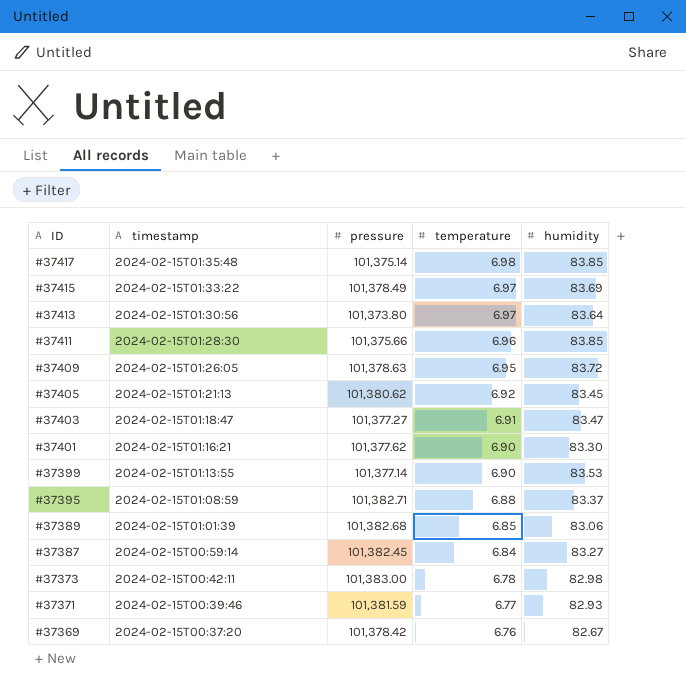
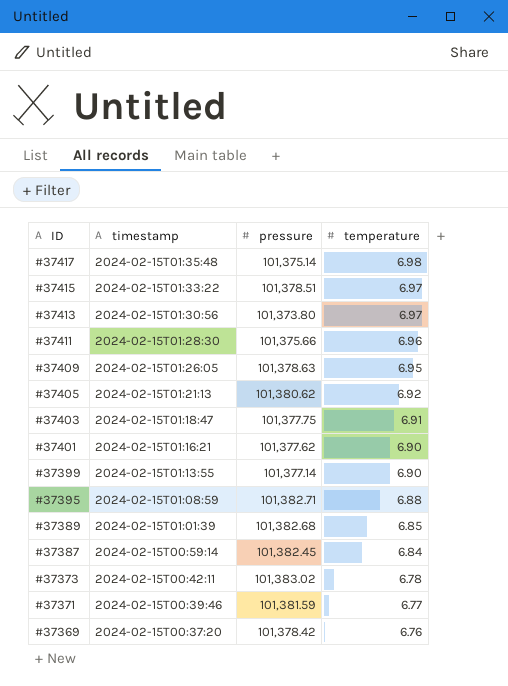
column humidity | position: 5 -> none
#37415 | pressure: 101,378.49 -> 101,378.51
#37403 | pressure: 101,377.27 -> 101,377.75
#37373 | pressure: 101,383.00 -> 101,383.02

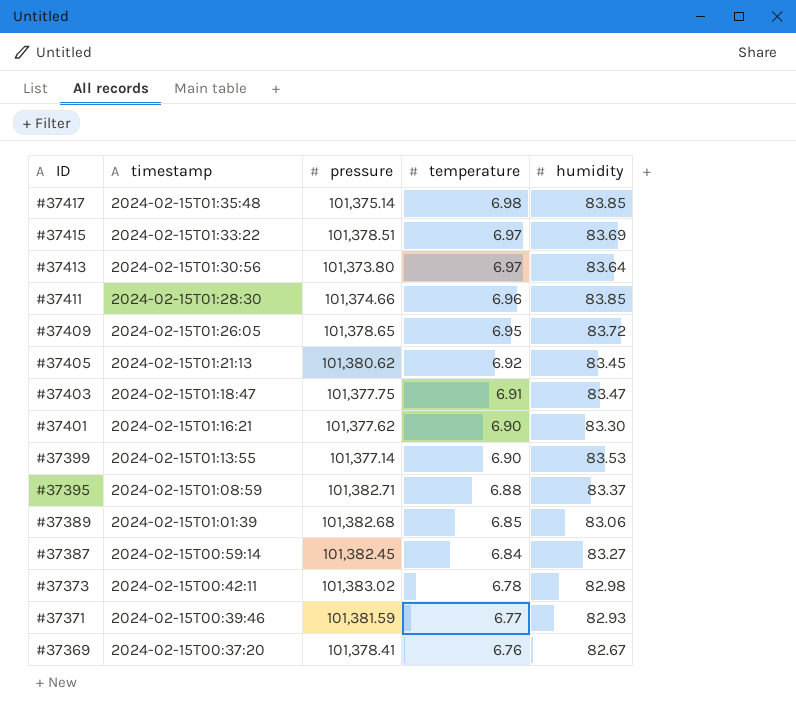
column humidity | position: none -> 5
#37411 | pressure: 101,375.66 -> 101,374.66
#37409 | pressure: 101,378.63 -> 101,378.65
#37369 | pressure: 101,378.42 -> 101,378.41

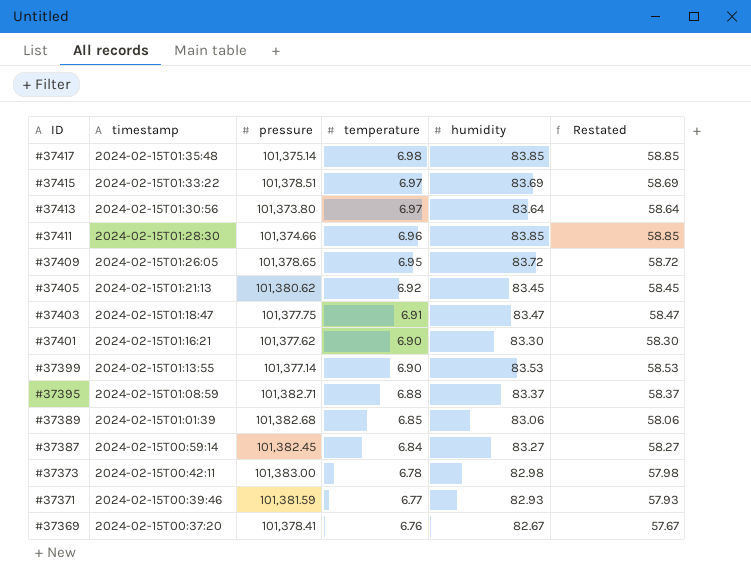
column Restated | formula: none -> [humidity] - 25
#37373 | pressure: 101,383.02 -> 101,383.00

